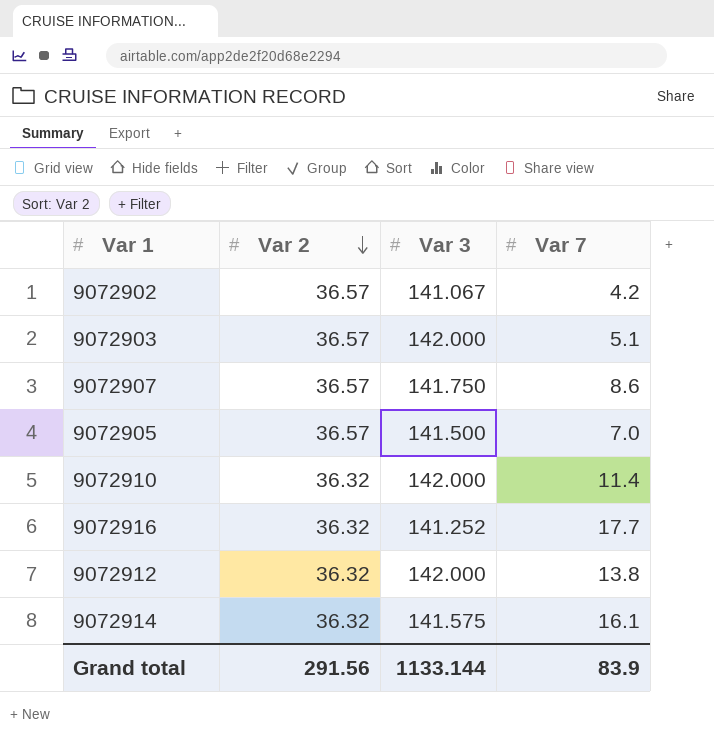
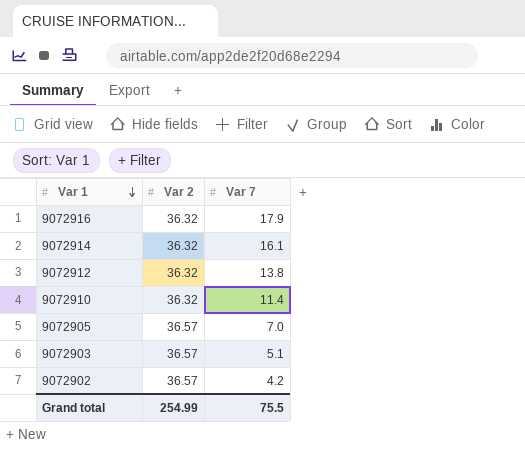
row order: Var 2 descending -> Var 1 descending
column Var 3 | position: 3 -> none
row 9072907: 36.57 | 141.750 | 8.6 -> none
9072916 | Var 7: 17.7 -> 17.9
Grand total | Var 2: 291.56 -> 254.99
Grand total | Var 7: 83.9 -> 75.5

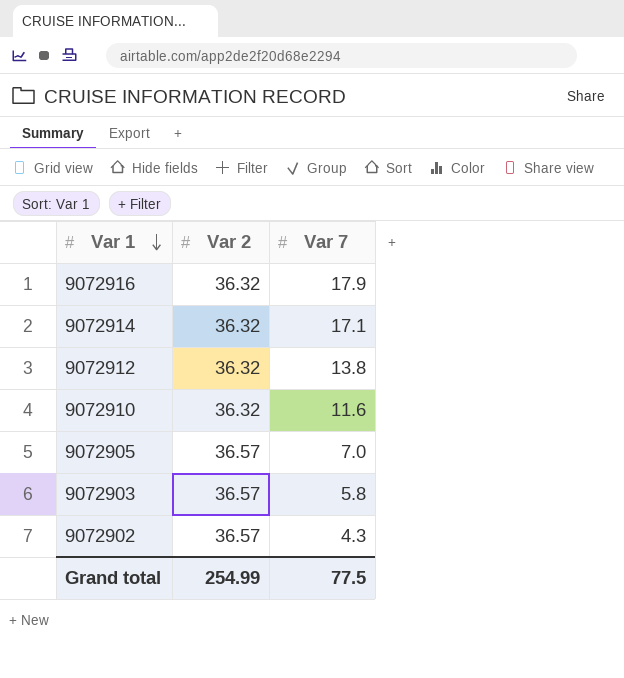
9072914 | Var 7: 16.1 -> 17.1
9072910 | Var 7: 11.4 -> 11.6
9072903 | Var 7: 5.1 -> 5.8
9072902 | Var 7: 4.2 -> 4.3
Grand total | Var 7: 75.5 -> 77.5

